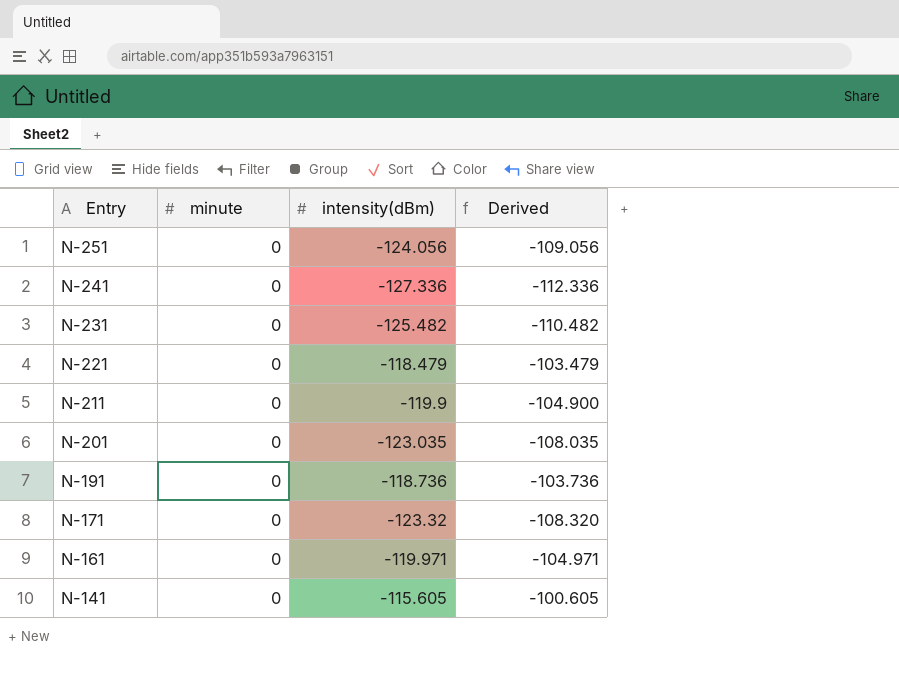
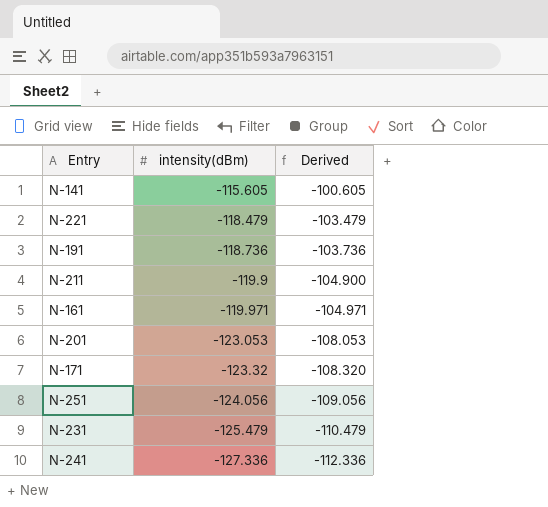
row order: Entry descending -> intensity(dBm) descending
column minute | position: 2 -> none
N-201 | intensity(dBm): -123.035 -> -123.053
N-201 | Derived: -108.035 -> -108.053
N-231 | intensity(dBm): -125.482 -> -125.479
N-231 | Derived: -110.482 -> -110.479

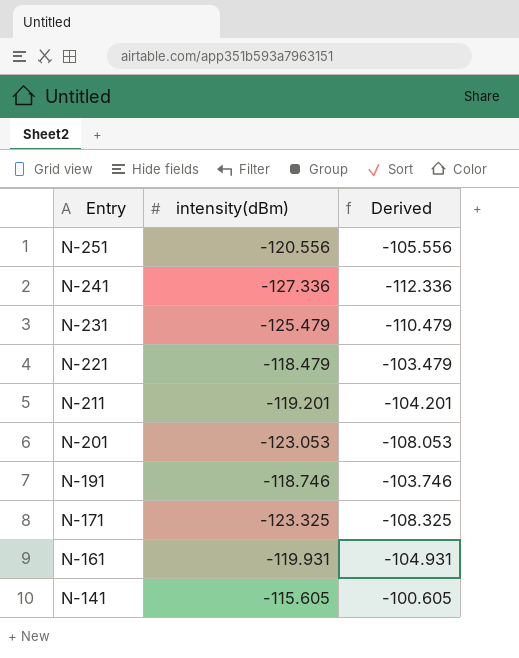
row order: intensity(dBm) descending -> Entry descending
N-251 | intensity(dBm): -124.056 -> -120.556
N-251 | Derived: -109.056 -> -105.556
N-211 | intensity(dBm): -119.9 -> -119.201
N-211 | Derived: -104.900 -> -104.201
N-191 | intensity(dBm): -118.736 -> -118.746
N-191 | Derived: -103.736 -> -103.746
N-171 | intensity(dBm): -123.32 -> -123.325
N-171 | Derived: -108.320 -> -108.325
N-161 | intensity(dBm): -119.971 -> -119.931
N-161 | Derived: -104.971 -> -104.931

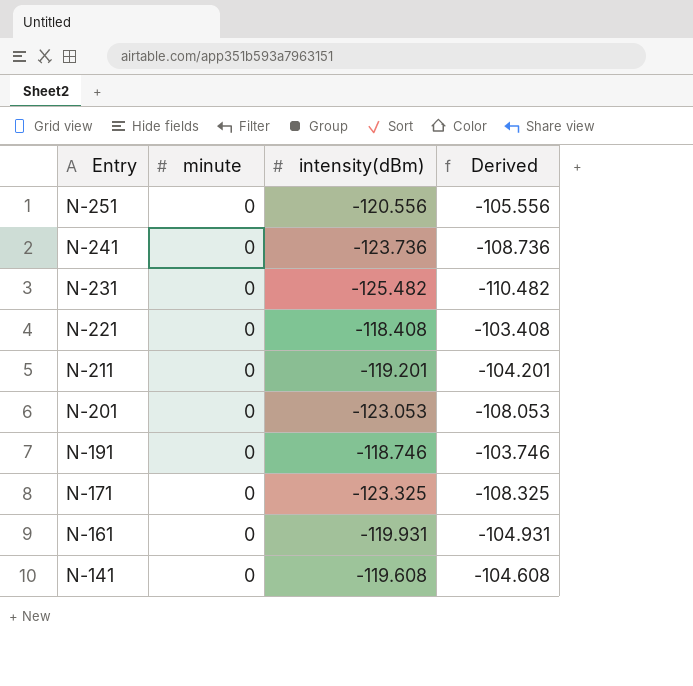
column minute | position: none -> 2
N-241 | intensity(dBm): -127.336 -> -123.736
N-241 | Derived: -112.336 -> -108.736
N-231 | intensity(dBm): -125.479 -> -125.482
N-231 | Derived: -110.479 -> -110.482
N-221 | intensity(dBm): -118.479 -> -118.408
N-221 | Derived: -103.479 -> -103.408
N-141 | intensity(dBm): -115.605 -> -119.608
N-141 | Derived: -100.605 -> -104.608

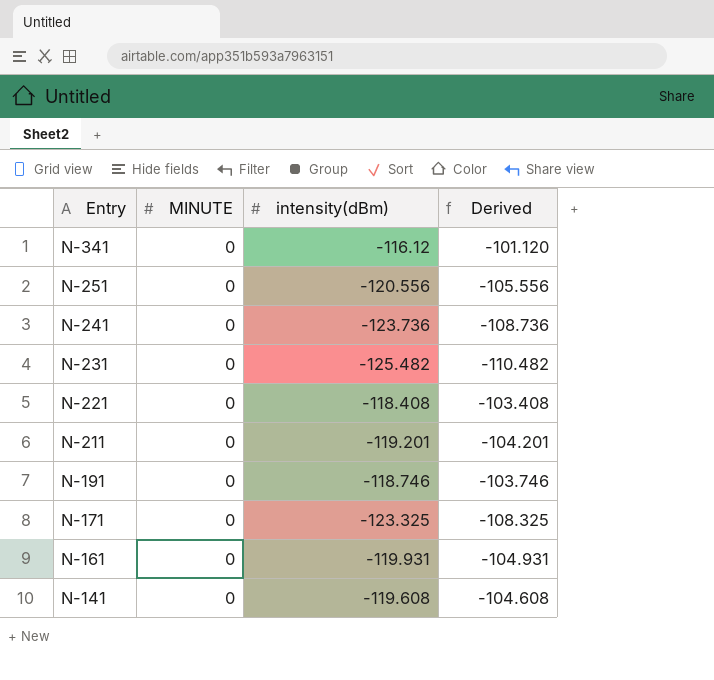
column name: minute -> MINUTE
row N-201: 0 | -123.053 | -108.053 -> none
row N-341: none -> 0 | -116.12 | -101.120

